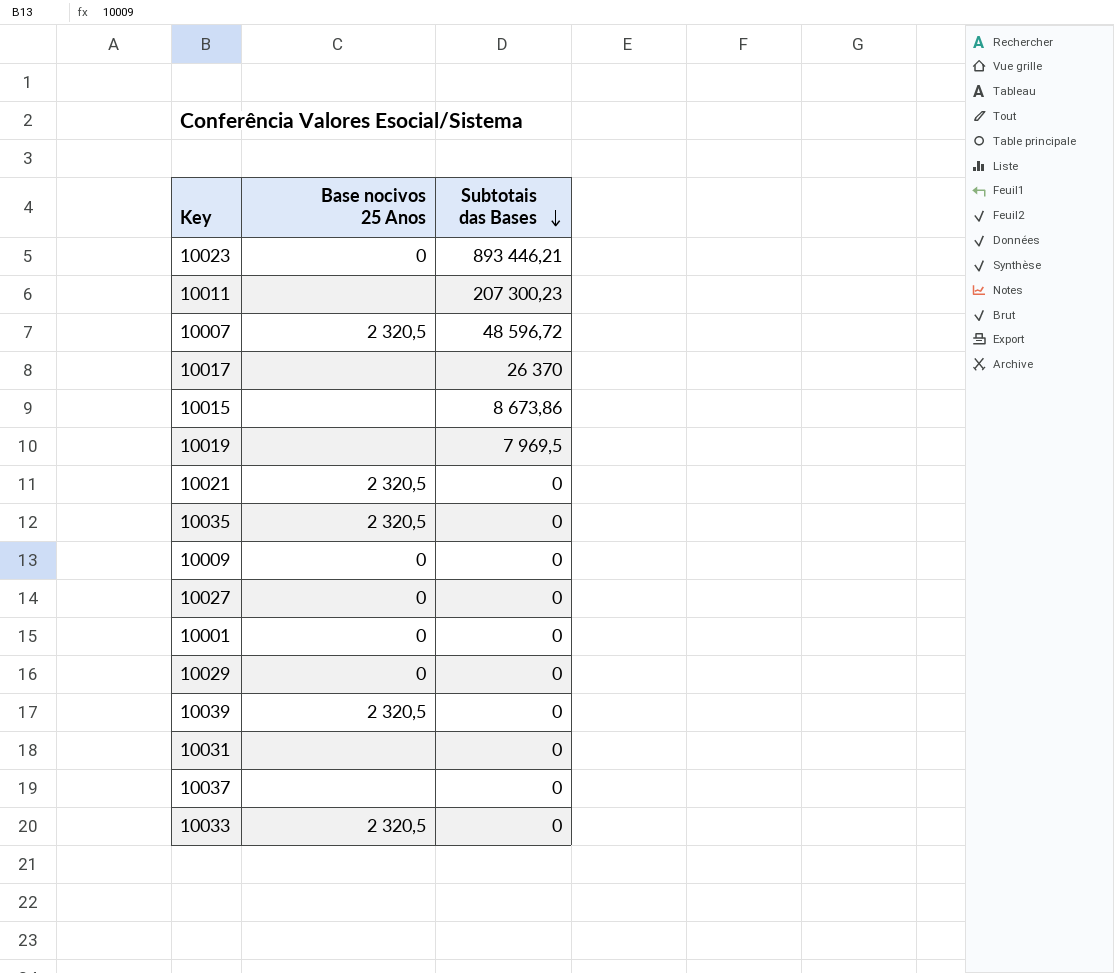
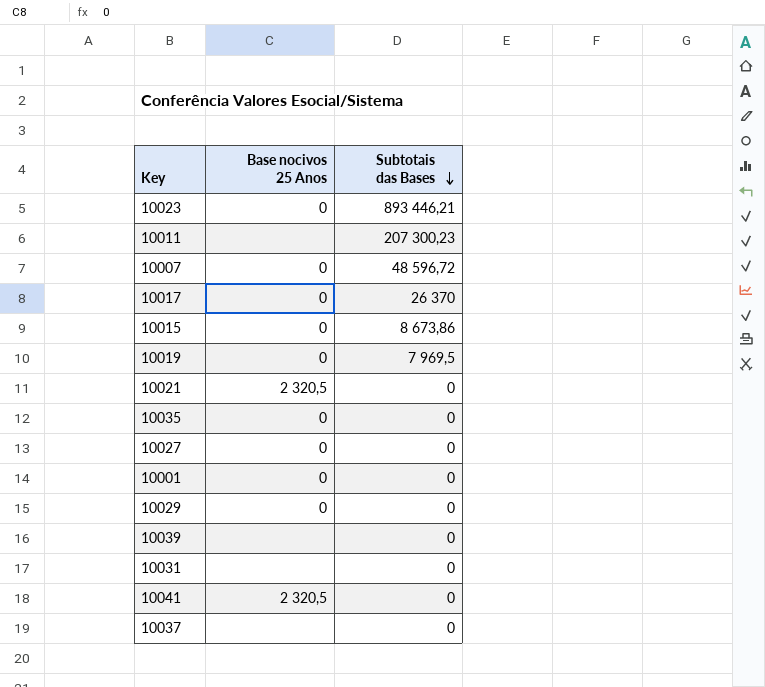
row 10009: 0 | 0 -> none
row 10033: 2 320,5 | 0 -> none
10007 | Base nocivos 25 Anos: 2 320,5 -> 0
10017 | Base nocivos 25 Anos: none -> 0
10015 | Base nocivos 25 Anos: none -> 0
10019 | Base nocivos 25 Anos: none -> 0
10035 | Base nocivos 25 Anos: 2 320,5 -> 0
10039 | Base nocivos 25 Anos: 2 320,5 -> none
row 10041: none -> 2 320,5 | 0

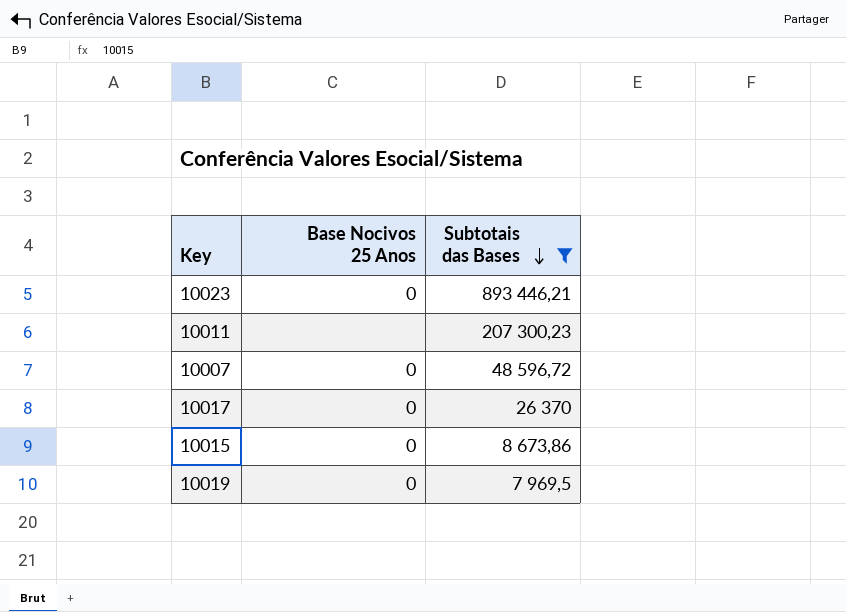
filter: none -> Subtotais das Bases != 0
column name: Base nocivos 25 Anos -> Base Nocivos 25 Anos

